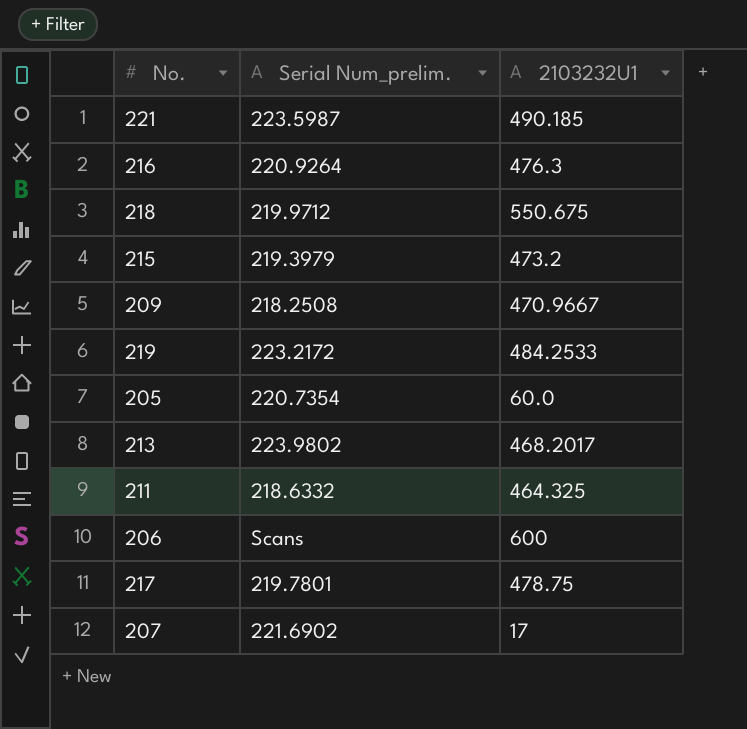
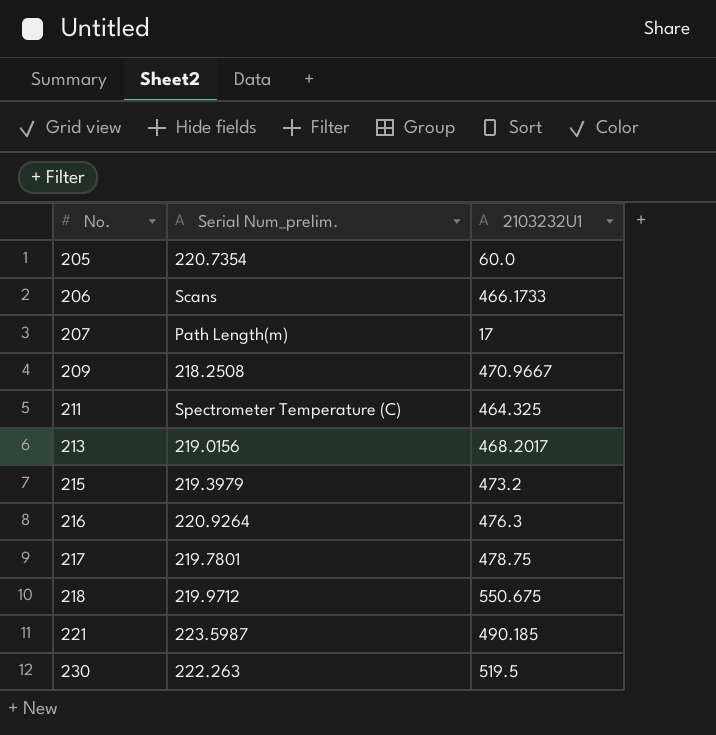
row order: none -> No. ascending
row 219: 223.2172 | 484.2533 -> none
206 | 2103232U1: 600 -> 466.1733
207 | Serial Num_prelim.: 221.6902 -> Path Length(m)
211 | Serial Num_prelim.: 218.6332 -> Spectrometer Temperature (C)
213 | Serial Num_prelim.: 223.9802 -> 219.0156
row 230: none -> 222.263 | 519.5

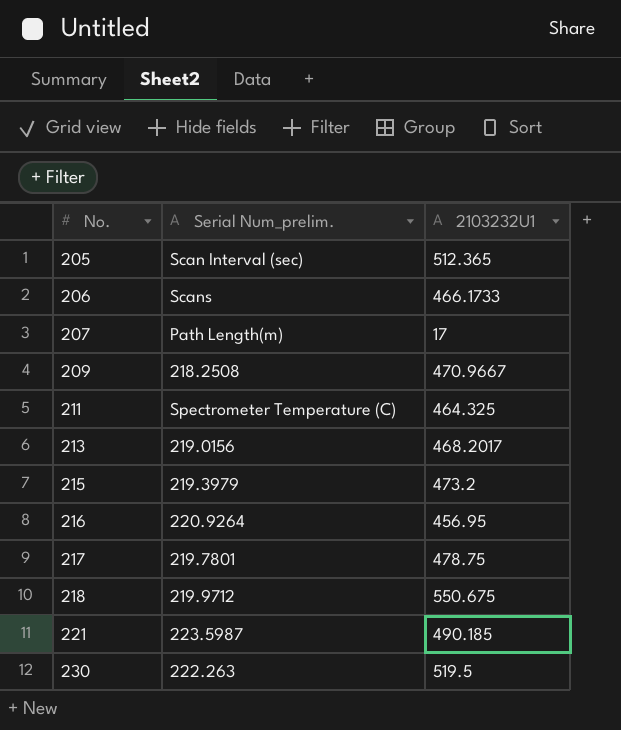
205 | Serial Num_prelim.: 220.7354 -> Scan Interval (sec)
205 | 2103232U1: 60.0 -> 512.365
216 | 2103232U1: 476.3 -> 456.95

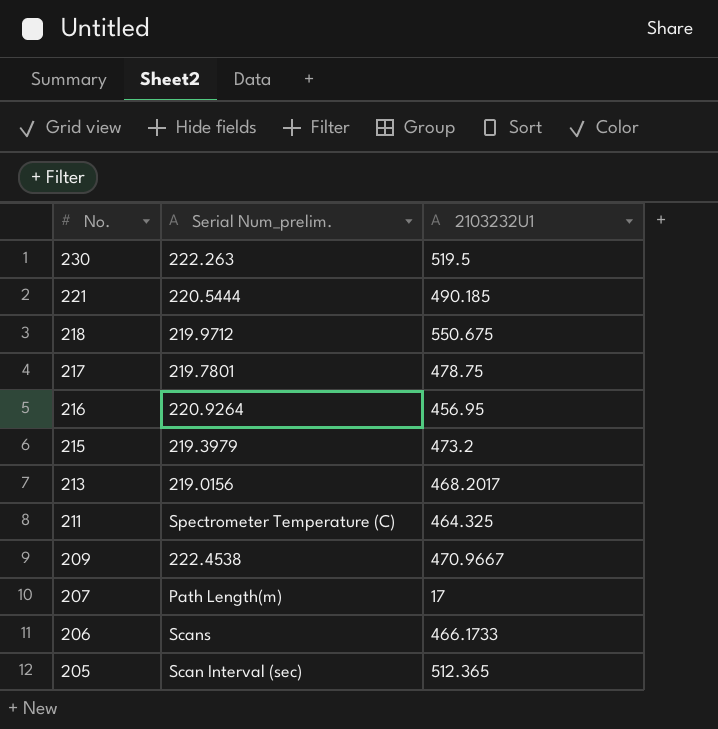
row order: No. ascending -> No. descending
221 | Serial Num_prelim.: 223.5987 -> 220.5444
209 | Serial Num_prelim.: 218.2508 -> 222.4538

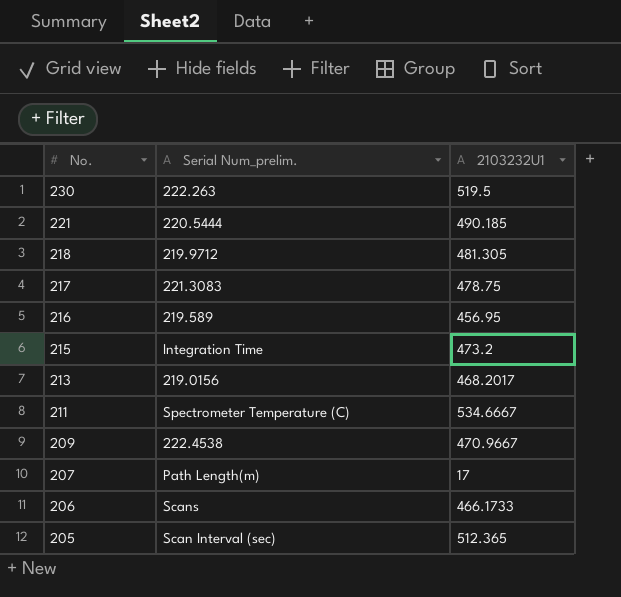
218 | 2103232U1: 550.675 -> 481.305
217 | Serial Num_prelim.: 219.7801 -> 221.3083
216 | Serial Num_prelim.: 220.9264 -> 219.589
215 | Serial Num_prelim.: 219.3979 -> Integration Time
211 | 2103232U1: 464.325 -> 534.6667

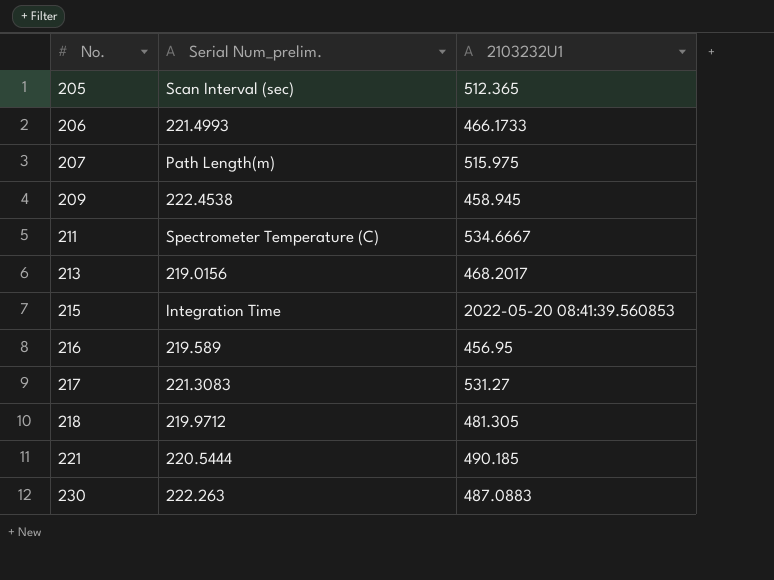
row order: No. descending -> No. ascending
206 | Serial Num_prelim.: Scans -> 221.4993
207 | 2103232U1: 17 -> 515.975
209 | 2103232U1: 470.9667 -> 458.945
215 | 2103232U1: 473.2 -> 2022-05-20 08:41:39.560853
217 | 2103232U1: 478.75 -> 531.27
230 | 2103232U1: 519.5 -> 487.0883

